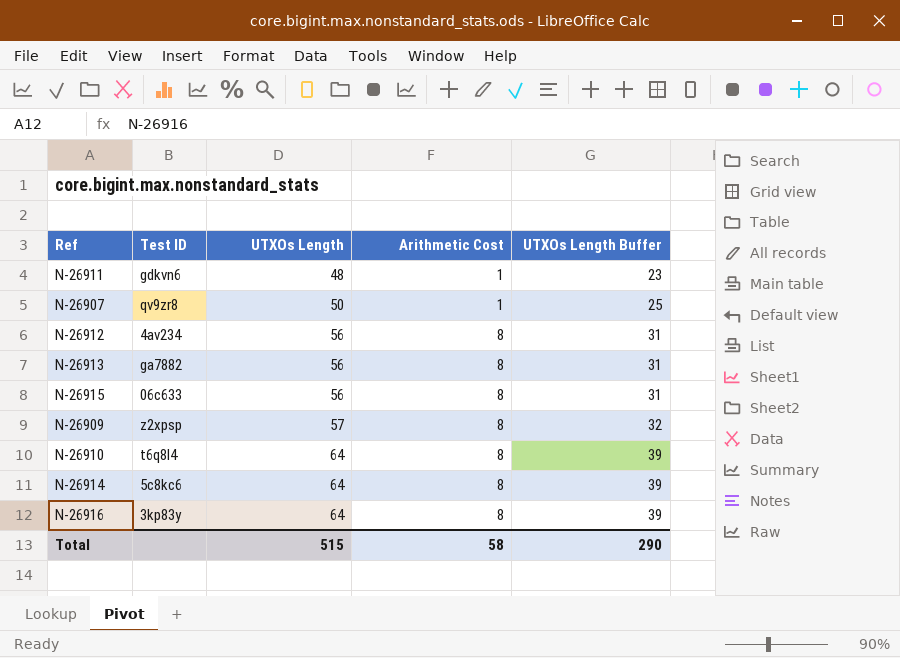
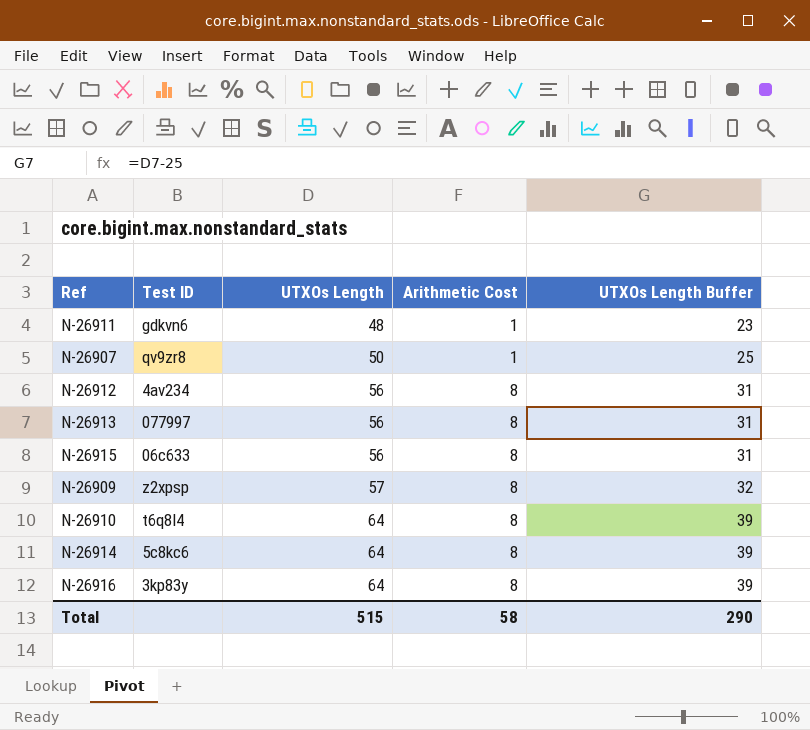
N-26913 | Test ID: ga7882 -> 077997

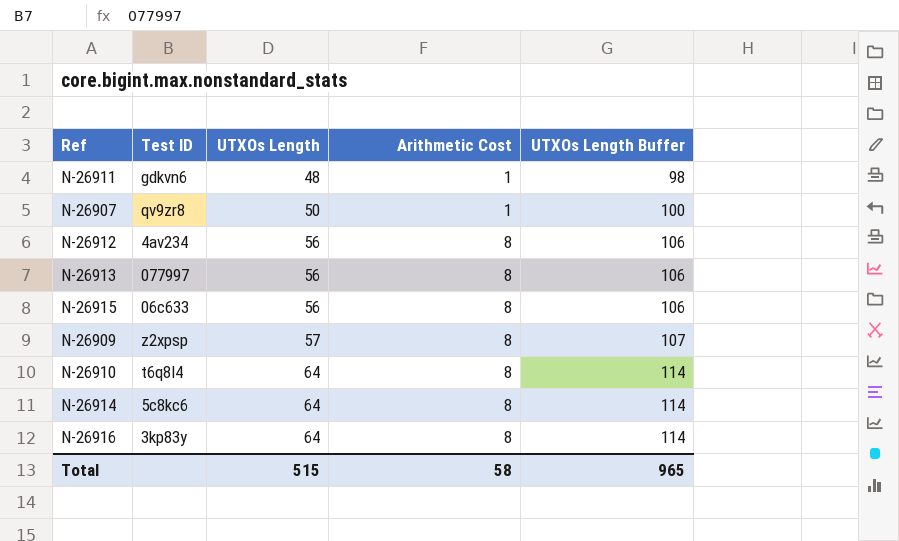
column UTXOs Length Buffer | formula: [UTXOs Length] - 25 -> [UTXOs Length] + 50
Total | UTXOs Length Buffer: 290 -> 965

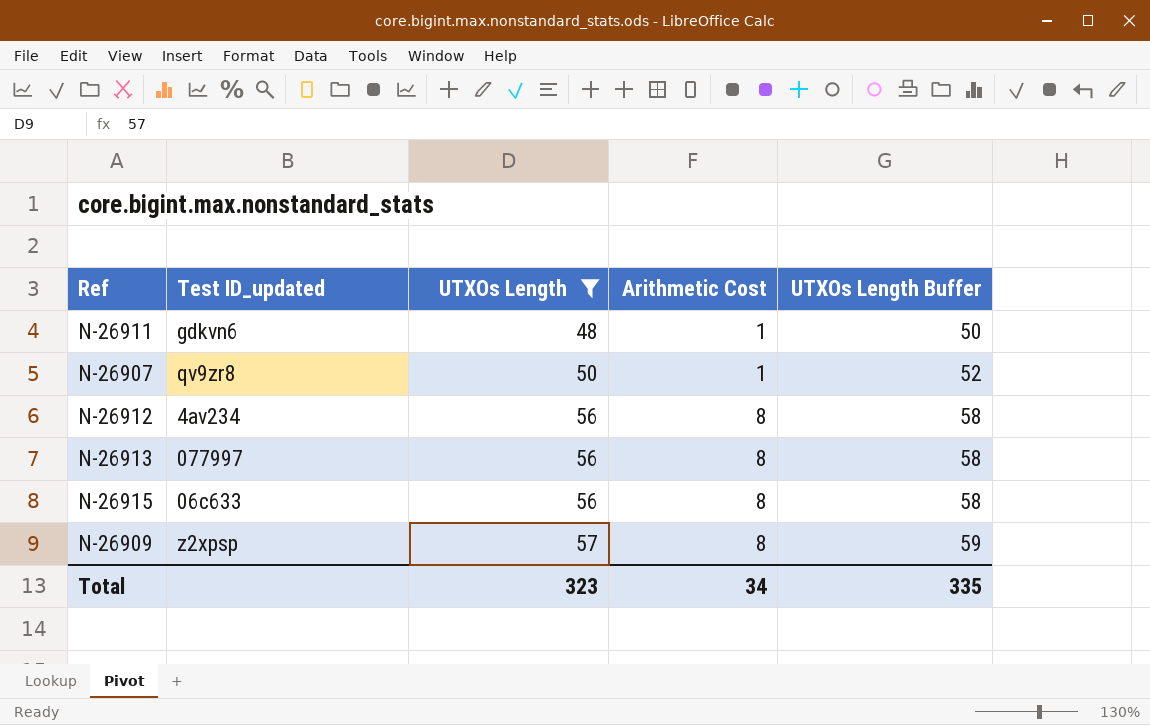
filter: none -> UTXOs Length != 64
column name: Test ID -> Test ID_updated
column UTXOs Length Buffer | formula: [UTXOs Length] + 50 -> [UTXOs Length] + 2
Total | UTXOs Length: 515 -> 323
Total | Arithmetic Cost: 58 -> 34
Total | UTXOs Length Buffer: 965 -> 335

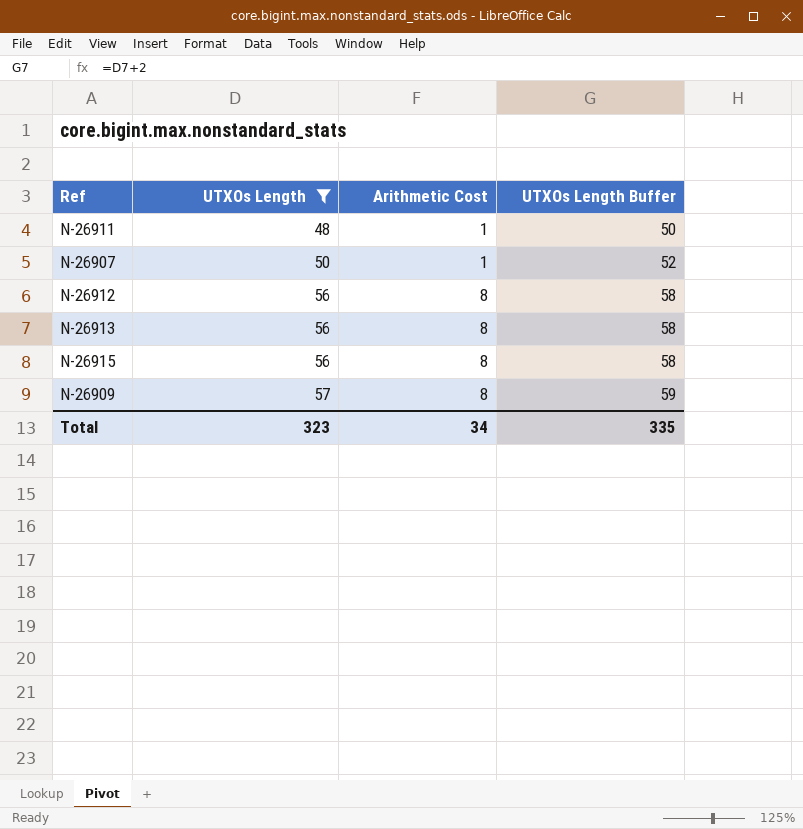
column Test ID_updated | position: 2 -> none

